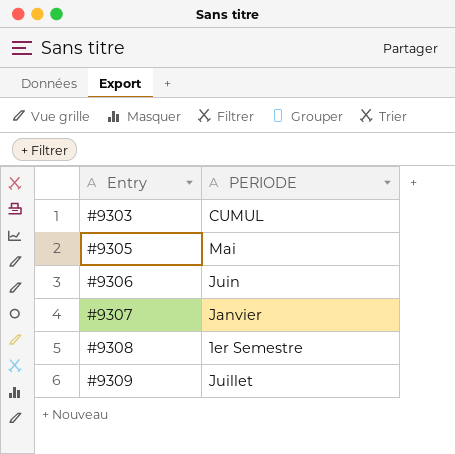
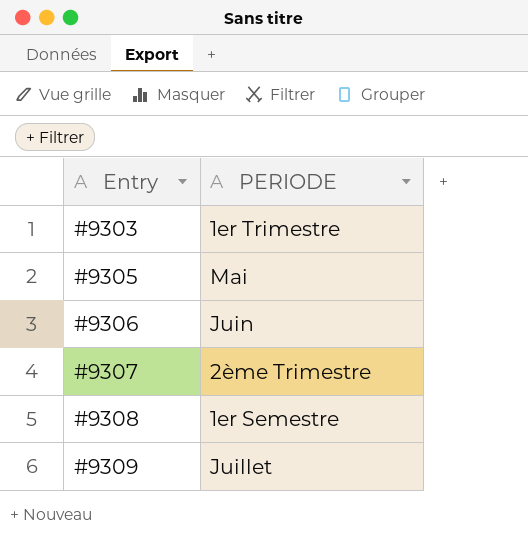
#9303 | PERIODE: CUMUL -> 1er Trimestre
#9307 | PERIODE: Janvier -> 2ème Trimestre

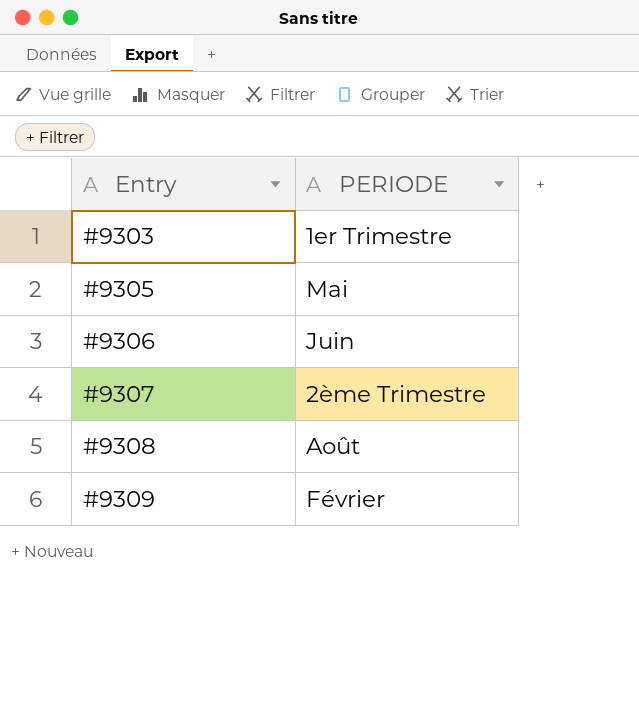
#9308 | PERIODE: 1er Semestre -> Août
#9309 | PERIODE: Juillet -> Février

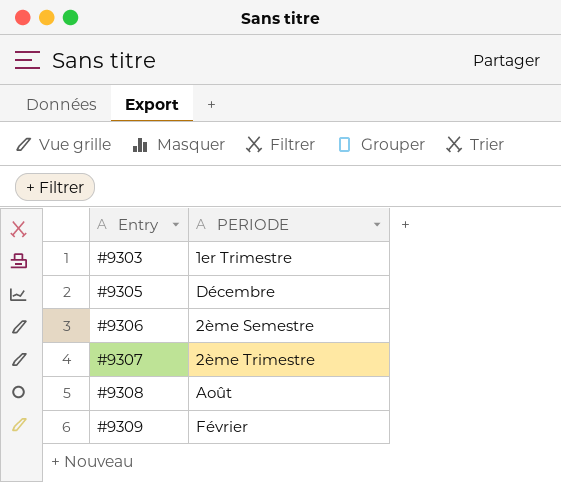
#9305 | PERIODE: Mai -> Décembre
#9306 | PERIODE: Juin -> 2ème Semestre

